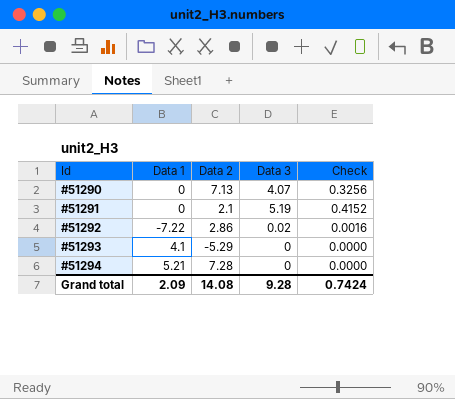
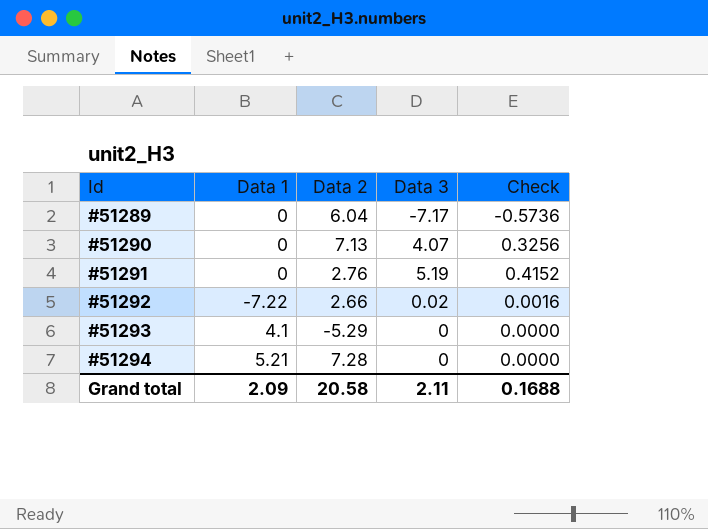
row #51289: none -> 0 | 6.04 | -7.17 | -0.5736
#51291 | Data 2: 2.1 -> 2.76
#51292 | Data 2: 2.86 -> 2.66
Grand total | Data 2: 14.08 -> 20.58
Grand total | Data 3: 9.28 -> 2.11
Grand total | Check: 0.7424 -> 0.1688

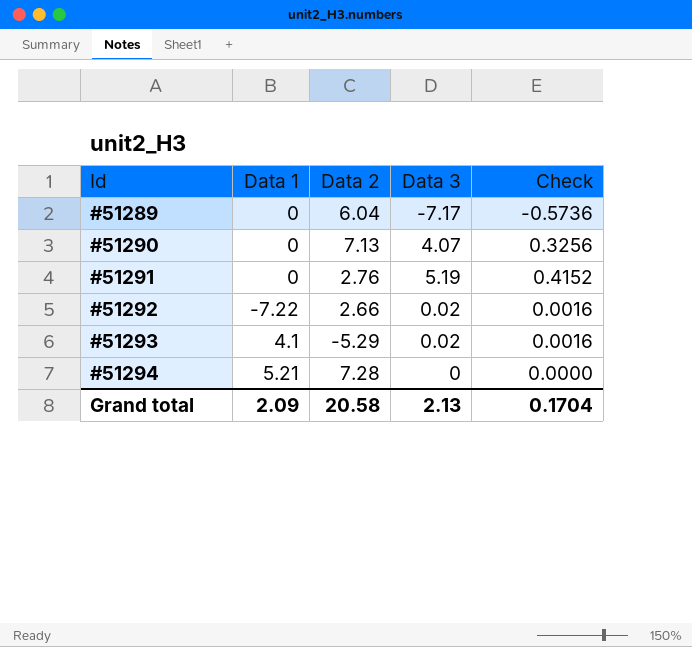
#51293 | Data 3: 0 -> 0.02
#51293 | Check: 0.0000 -> 0.0016
Grand total | Data 3: 2.11 -> 2.13
Grand total | Check: 0.1688 -> 0.1704

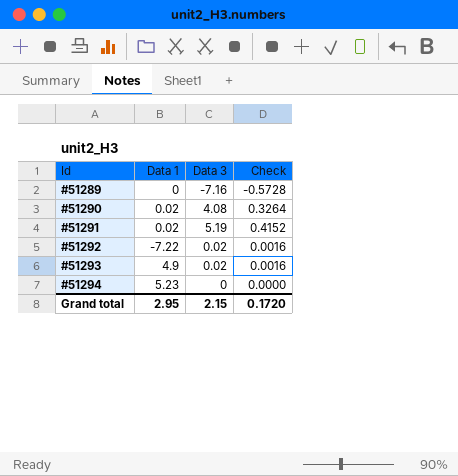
column Data 2 | position: 3 -> none
#51289 | Data 3: -7.17 -> -7.16
#51289 | Check: -0.5736 -> -0.5728
#51290 | Data 1: 0 -> 0.02
#51290 | Data 3: 4.07 -> 4.08
#51290 | Check: 0.3256 -> 0.3264
#51291 | Data 1: 0 -> 0.02
#51293 | Data 1: 4.1 -> 4.9
#51294 | Data 1: 5.21 -> 5.23
Grand total | Data 1: 2.09 -> 2.95
Grand total | Data 3: 2.13 -> 2.15
Grand total | Check: 0.1704 -> 0.1720

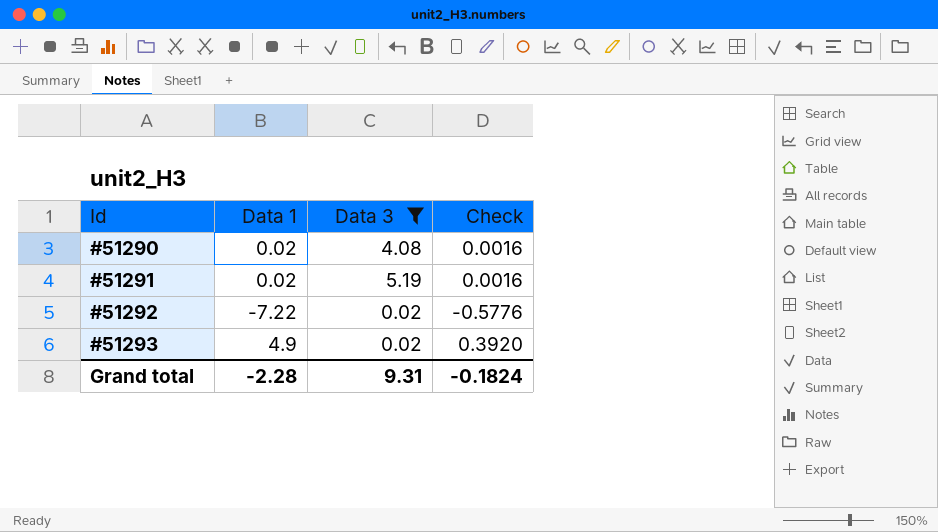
filter: none -> Data 3 >= 0.02
column Check | formula: [Data 3] * 0.08 -> [Data 1] * 0.08
Grand total | Data 1: 2.95 -> -2.28
Grand total | Data 3: 2.15 -> 9.31
Grand total | Check: 0.1720 -> -0.1824

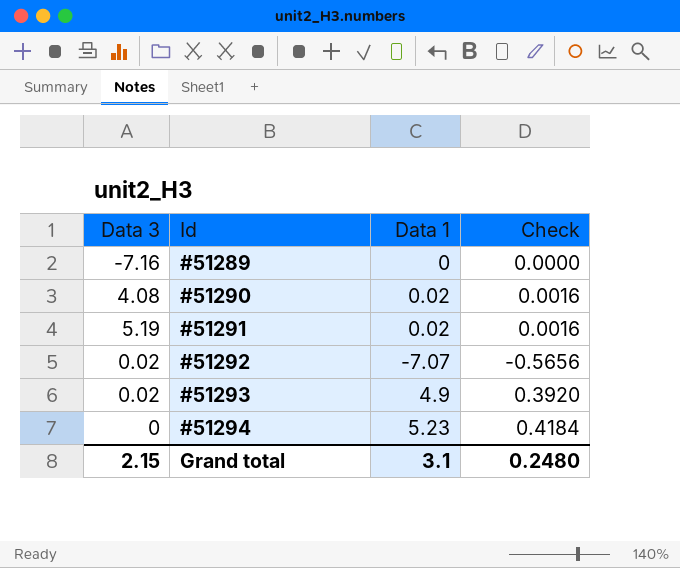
filter: Data 3 >= 0.02 -> none
column Data 3 | position: 3 -> 1
#51292 | Data 1: -7.22 -> -7.07
#51292 | Check: -0.5776 -> -0.5656
Grand total | Data 3: 9.31 -> 2.15
Grand total | Data 1: -2.28 -> 3.1
Grand total | Check: -0.1824 -> 0.2480

